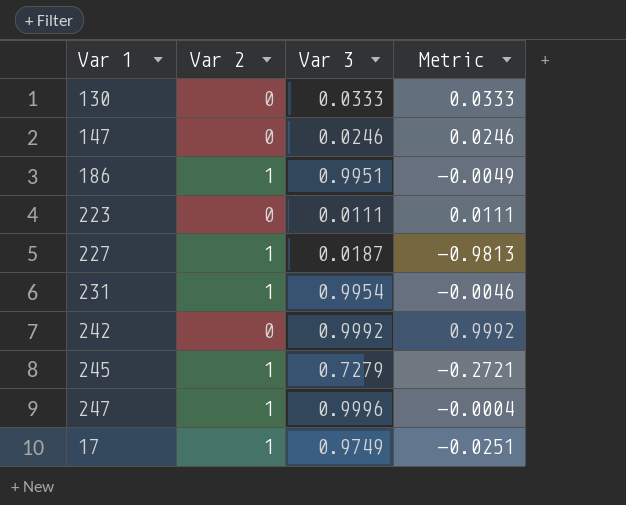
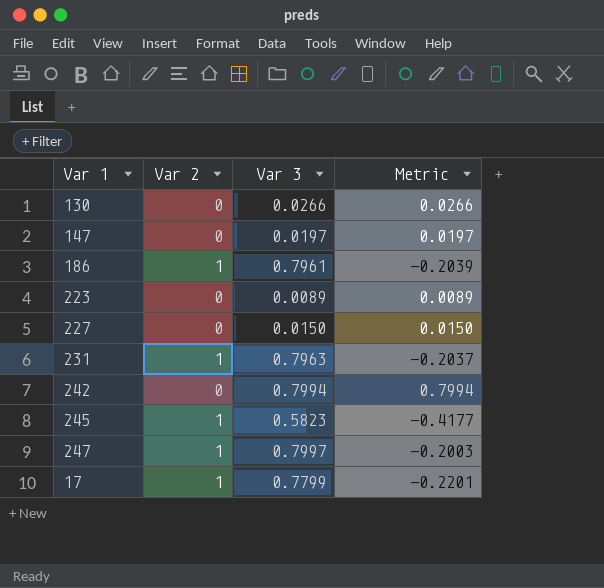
130 | Var 3: 0.0333 -> 0.0266
130 | Metric: 0.0333 -> 0.0266
147 | Var 3: 0.0246 -> 0.0197
147 | Metric: 0.0246 -> 0.0197
186 | Var 3: 0.9951 -> 0.7961
186 | Metric: -0.0049 -> -0.2039
223 | Var 3: 0.0111 -> 0.0089
223 | Metric: 0.0111 -> 0.0089
227 | Var 2: 1 -> 0
227 | Var 3: 0.0187 -> 0.0150
227 | Metric: -0.9813 -> 0.0150
231 | Var 3: 0.9954 -> 0.7963
231 | Metric: -0.0046 -> -0.2037
242 | Var 3: 0.9992 -> 0.7994
242 | Metric: 0.9992 -> 0.7994
245 | Var 3: 0.7279 -> 0.5823
245 | Metric: -0.2721 -> -0.4177
247 | Var 3: 0.9996 -> 0.7997
247 | Metric: -0.0004 -> -0.2003
17 | Var 3: 0.9749 -> 0.7799
17 | Metric: -0.0251 -> -0.2201

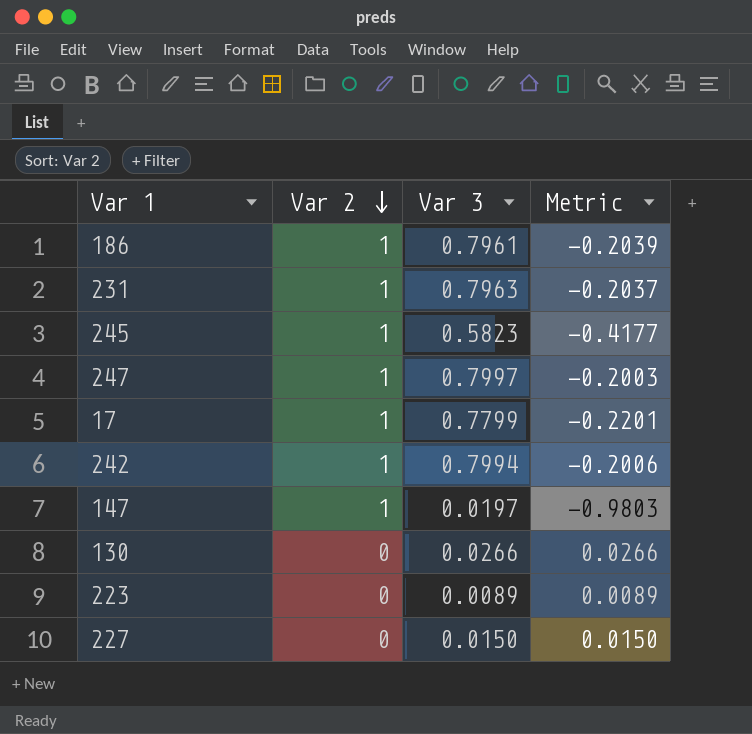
row order: none -> Var 2 descending
242 | Var 2: 0 -> 1
242 | Metric: 0.7994 -> -0.2006
147 | Var 2: 0 -> 1
147 | Metric: 0.0197 -> -0.9803

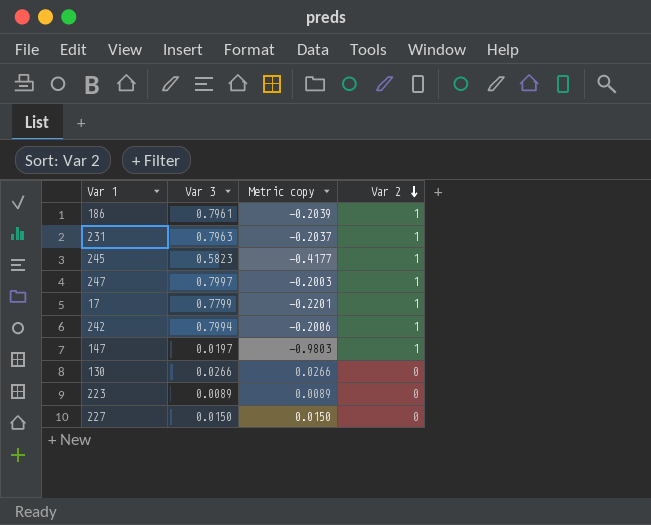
column name: Metric -> Metric copy
column Var 2 | position: 2 -> 4

